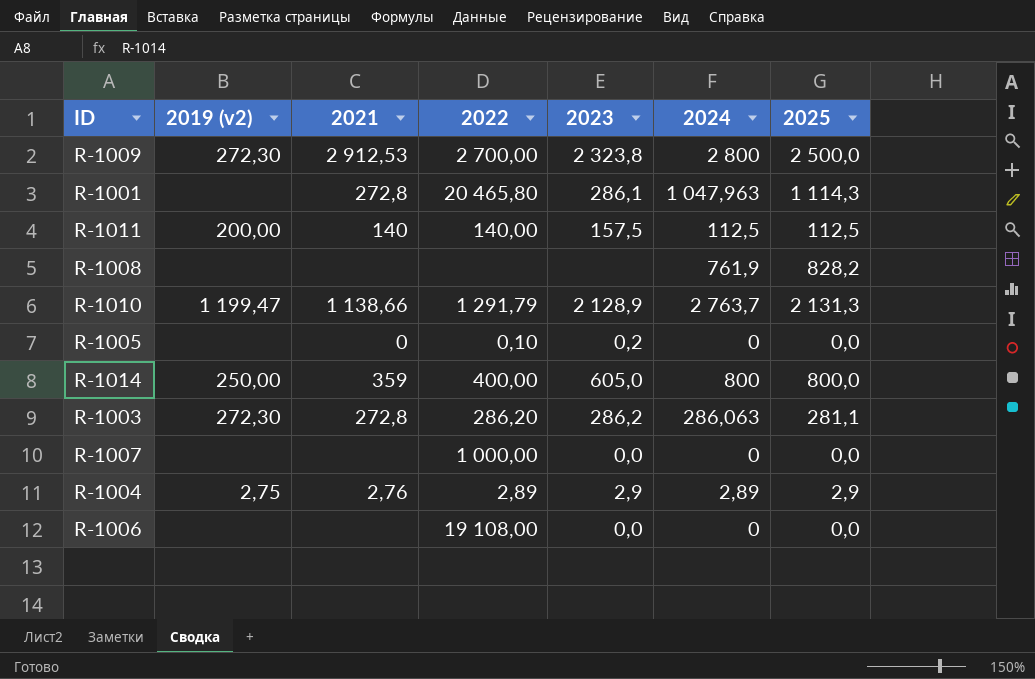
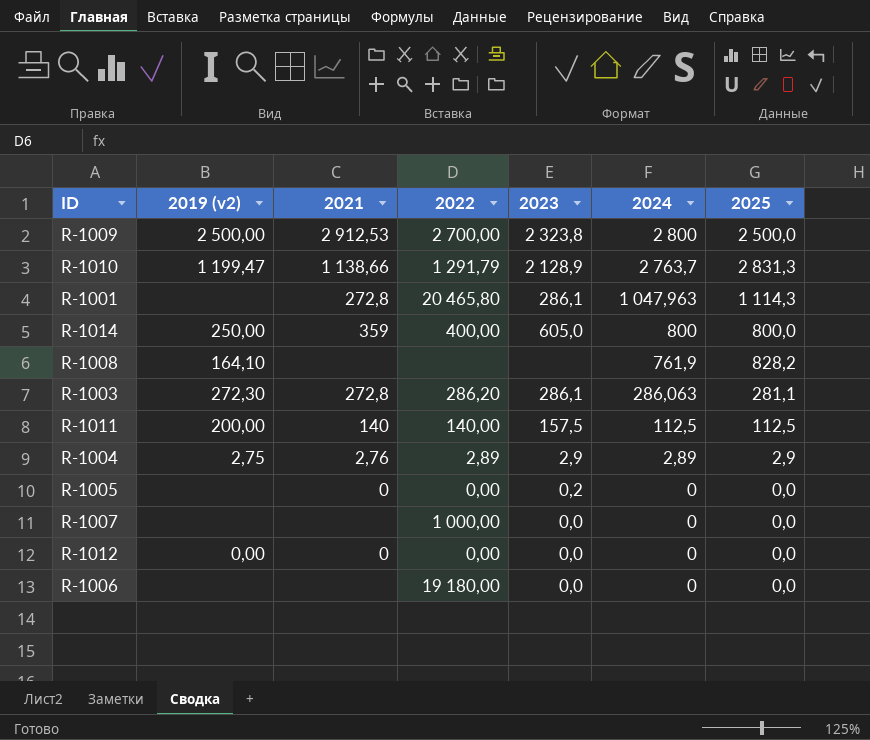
row order: none -> 2024 descending
R-1009 | 2019 (v2): 272,30 -> 2 500,00
R-1010 | 2025: 2 131,3 -> 2 831,3
R-1008 | 2019 (v2): none -> 164,10
R-1003 | 2023: 286,2 -> 286,1
R-1005 | 2022: 0,10 -> 0,00
row R-1012: none -> 0,00 | 0 | 0,00 | 0,0 | 0 | 0,0
R-1006 | 2022: 19 108,00 -> 19 180,00

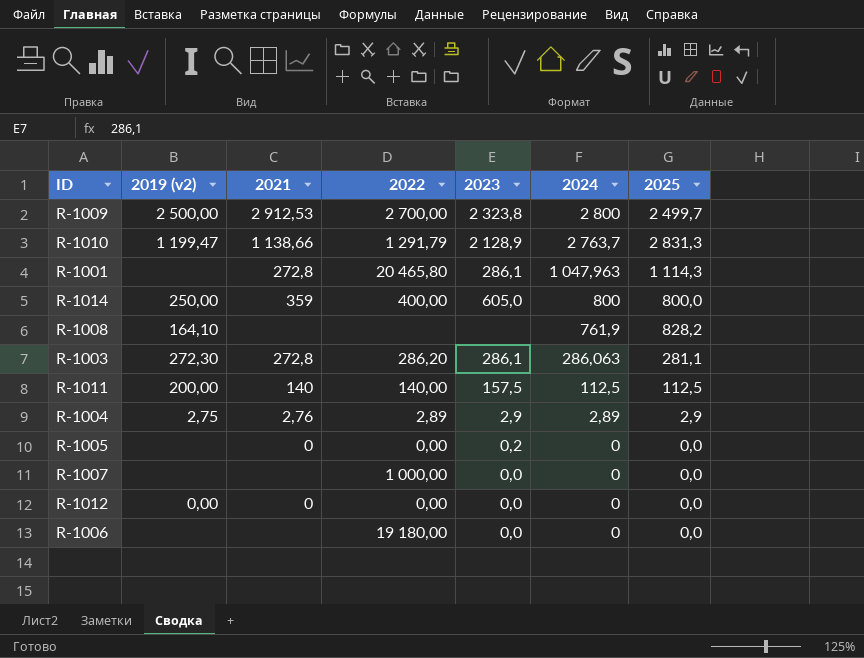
R-1009 | 2025: 2 500,0 -> 2 499,7

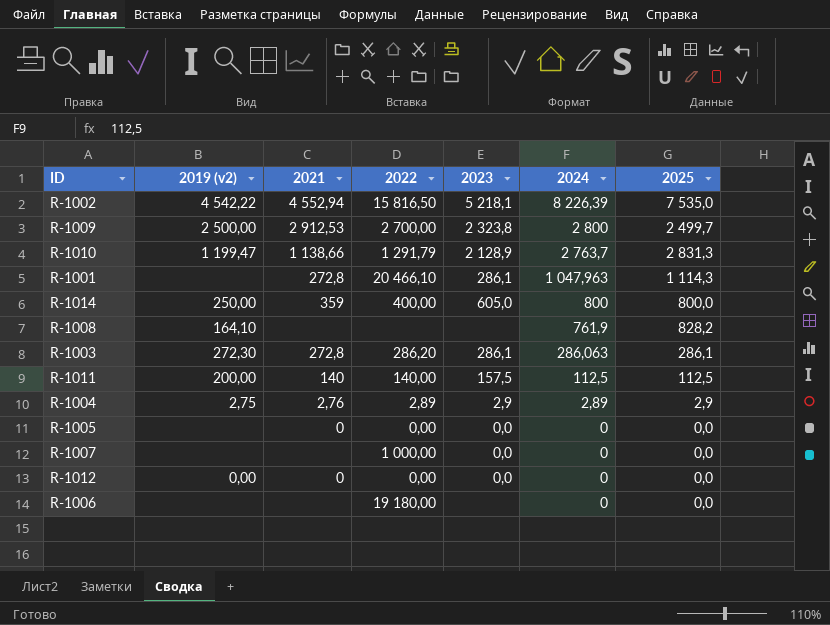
row R-1002: none -> 4 542,22 | 4 552,94 | 15 816,50 | 5 218,1 | 8 226,39 | 7 535,0
R-1001 | 2022: 20 465,80 -> 20 466,10
R-1003 | 2025: 281,1 -> 286,1
R-1005 | 2023: 0,2 -> 0,0
R-1006 | 2023: 0,0 -> none

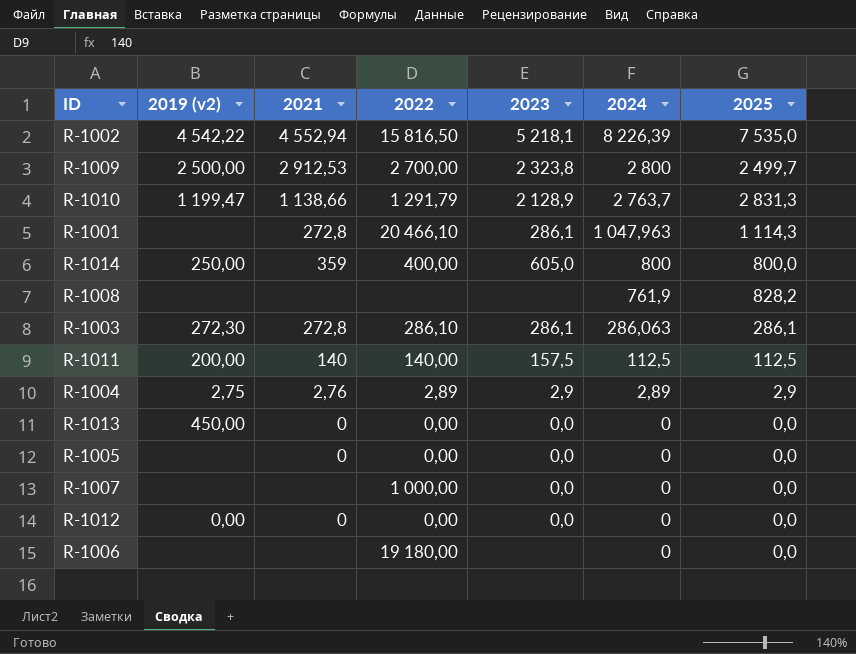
R-1008 | 2019 (v2): 164,10 -> none
R-1003 | 2022: 286,20 -> 286,10
row R-1013: none -> 450,00 | 0 | 0,00 | 0,0 | 0 | 0,0

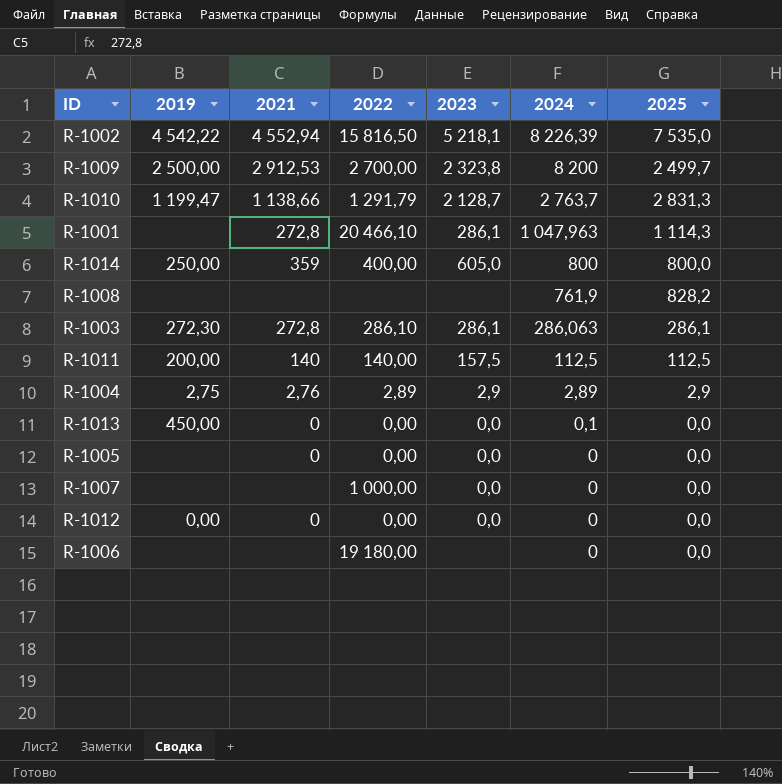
column name: 2019 (v2) -> 2019
R-1009 | 2024: 2 800 -> 8 200
R-1010 | 2023: 2 128,9 -> 2 128,7
R-1013 | 2024: 0 -> 0,1

